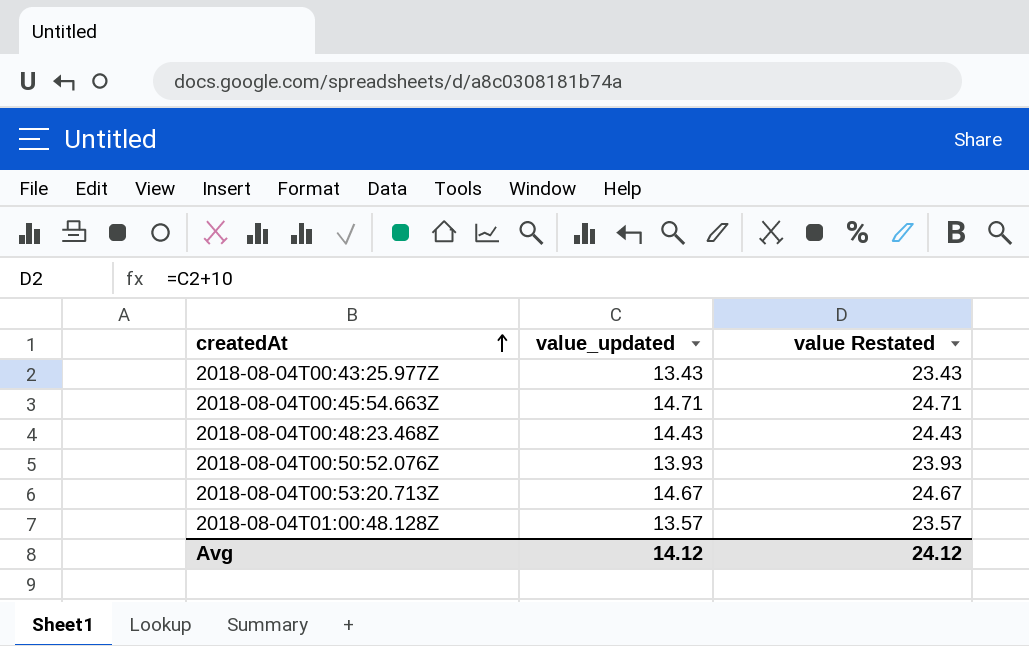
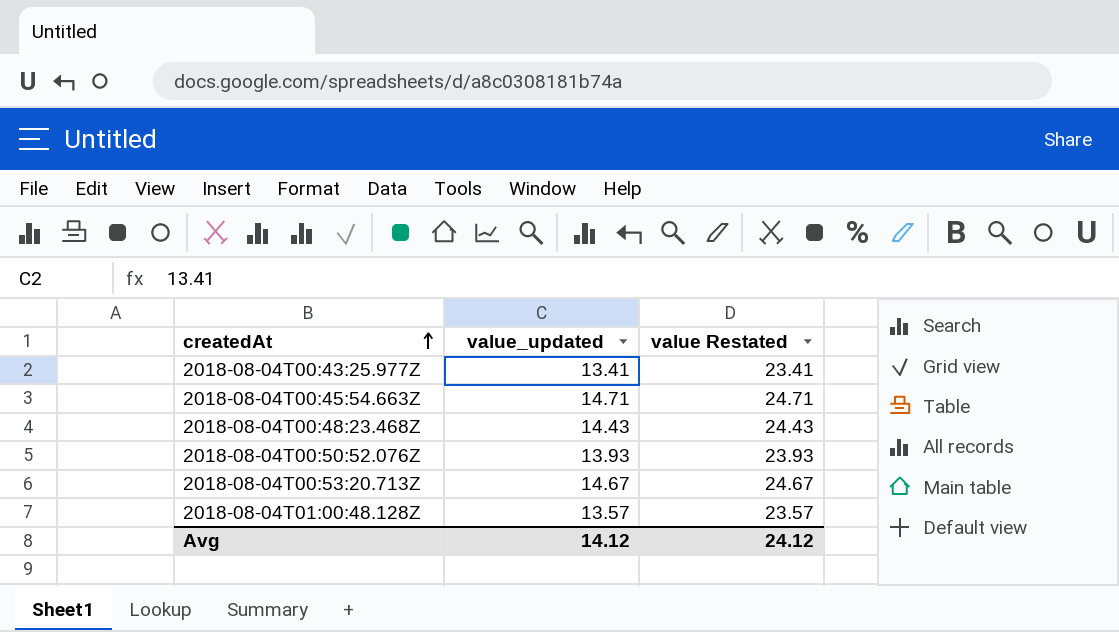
2018-08-04T00:43:25.977Z | value_updated: 13.43 -> 13.41
2018-08-04T00:43:25.977Z | value Restated: 23.43 -> 23.41

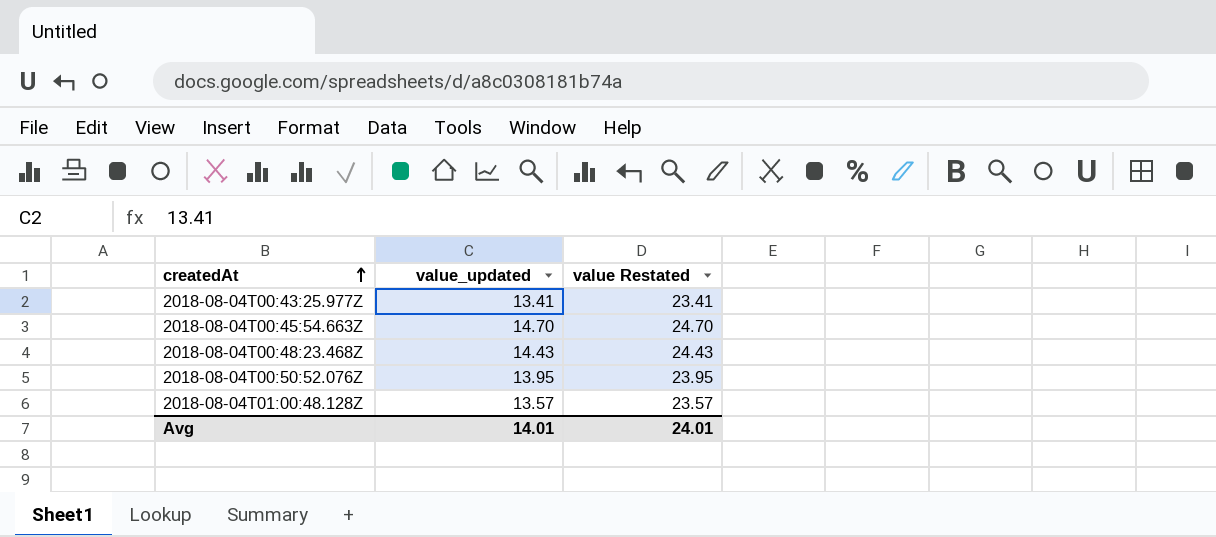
row 2018-08-04T00:53:20.713Z: 14.67 | 24.67 -> none
2018-08-04T00:45:54.663Z | value_updated: 14.71 -> 14.70
2018-08-04T00:45:54.663Z | value Restated: 24.71 -> 24.70
2018-08-04T00:50:52.076Z | value_updated: 13.93 -> 13.95
2018-08-04T00:50:52.076Z | value Restated: 23.93 -> 23.95
Avg | value_updated: 14.12 -> 14.01
Avg | value Restated: 24.12 -> 24.01

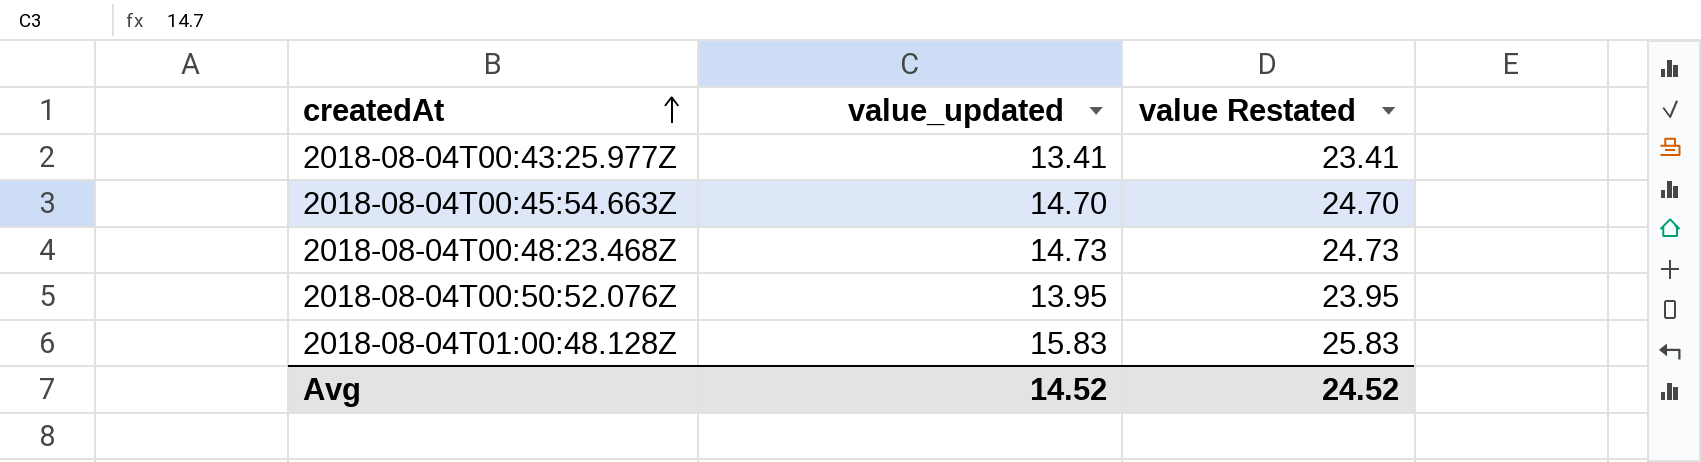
2018-08-04T00:48:23.468Z | value_updated: 14.43 -> 14.73
2018-08-04T00:48:23.468Z | value Restated: 24.43 -> 24.73
2018-08-04T01:00:48.128Z | value_updated: 13.57 -> 15.83
2018-08-04T01:00:48.128Z | value Restated: 23.57 -> 25.83
Avg | value_updated: 14.01 -> 14.52
Avg | value Restated: 24.01 -> 24.52

